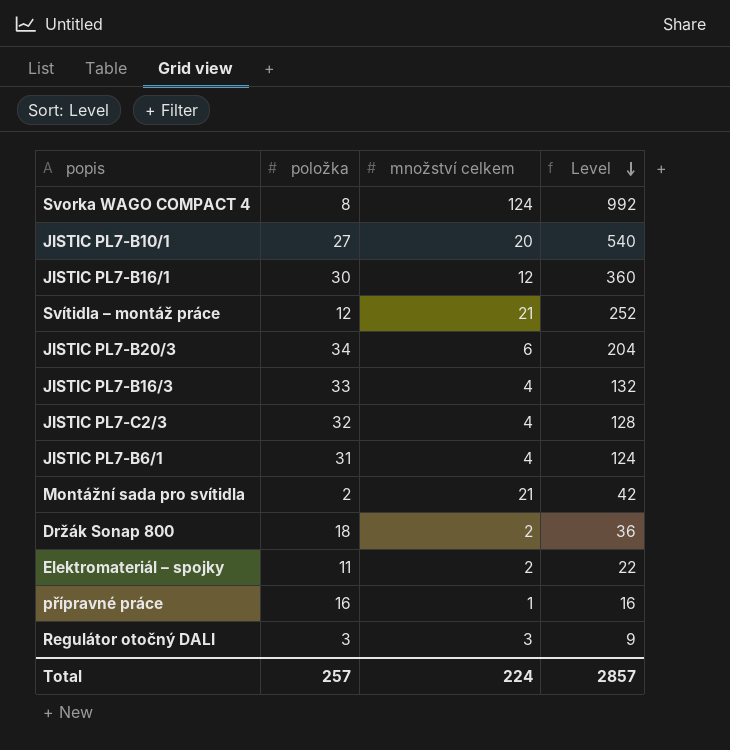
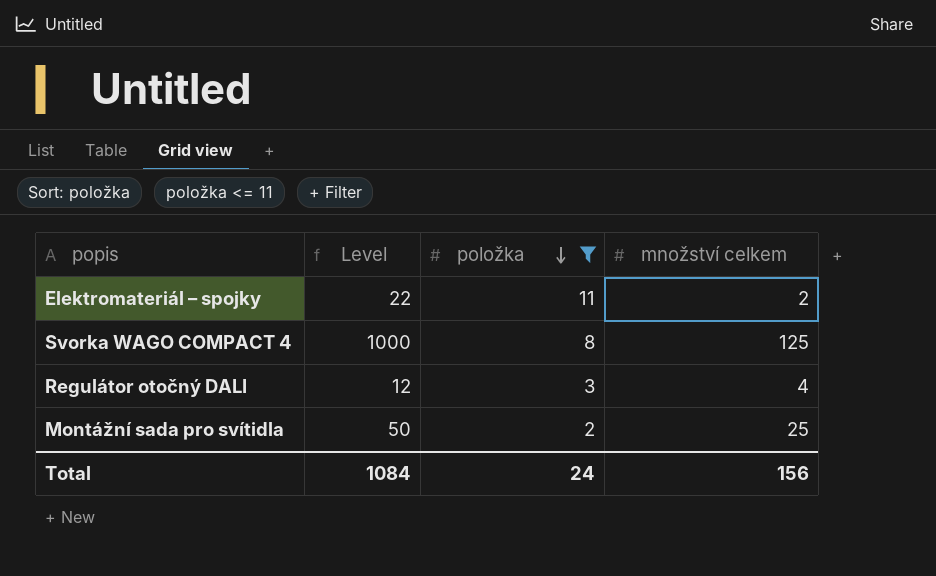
filter: none -> položka <= 11
row order: Level descending -> položka descending
column Level | position: 4 -> 2
Svorka WAGO COMPACT 4 | Level: 992 -> 1000
Svorka WAGO COMPACT 4 | množství celkem: 124 -> 125
Regulátor otočný DALI | Level: 9 -> 12
Regulátor otočný DALI | množství celkem: 3 -> 4
Montážní sada pro svítidla | Level: 42 -> 50
Montážní sada pro svítidla | množství celkem: 21 -> 25
Total | Level: 2857 -> 1084
Total | položka: 257 -> 24
Total | množství celkem: 224 -> 156

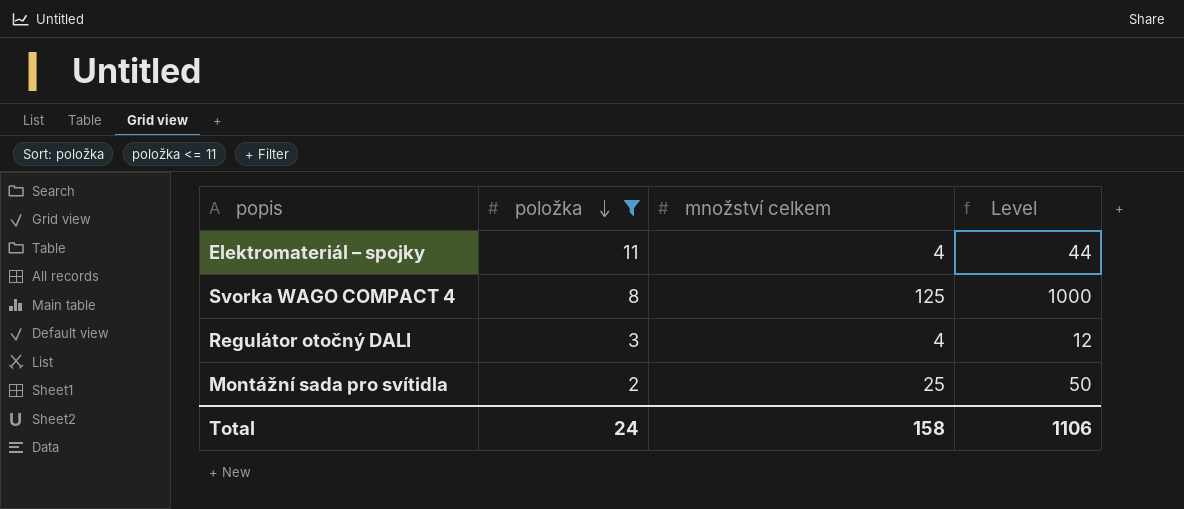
column Level | position: 2 -> 4
Elektromateriál – spojky | množství celkem: 2 -> 4
Elektromateriál – spojky | Level: 22 -> 44
Total | množství celkem: 156 -> 158
Total | Level: 1084 -> 1106

